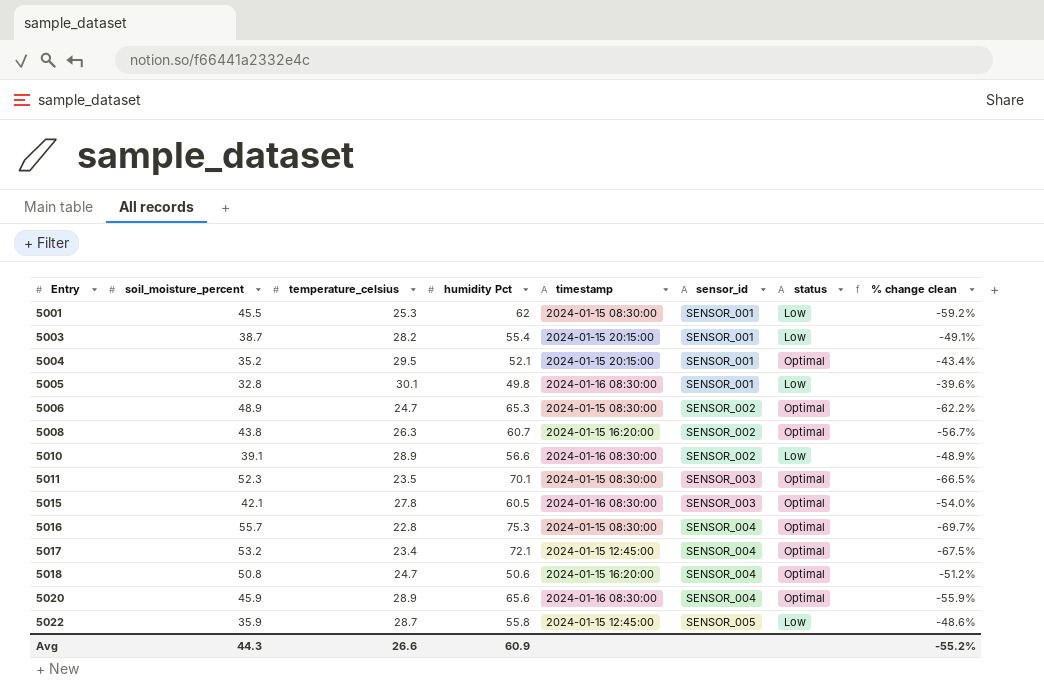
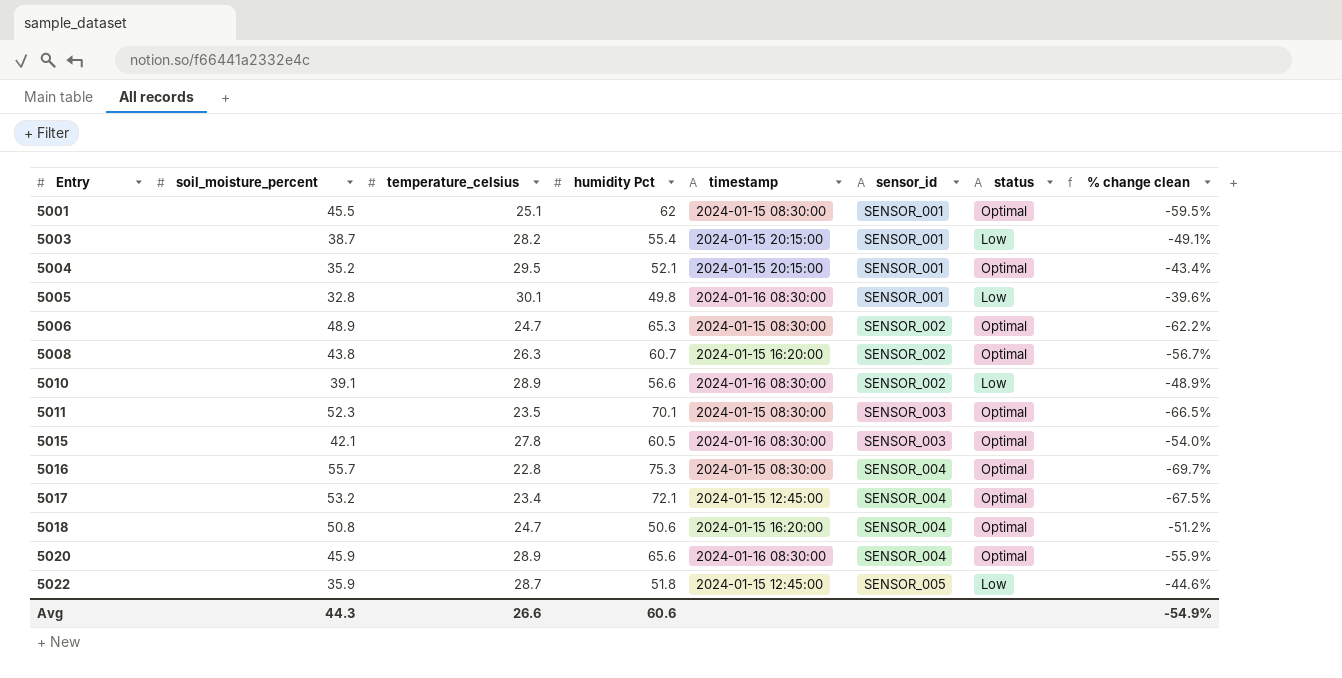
5001 | temperature_celsius: 25.3 -> 25.1
5001 | status: Low -> Optimal
5001 | % change clean: -59.2% -> -59.5%
5022 | humidity Pct: 55.8 -> 51.8
5022 | % change clean: -48.6% -> -44.6%
Avg | humidity Pct: 60.9 -> 60.6
Avg | % change clean: -55.2% -> -54.9%

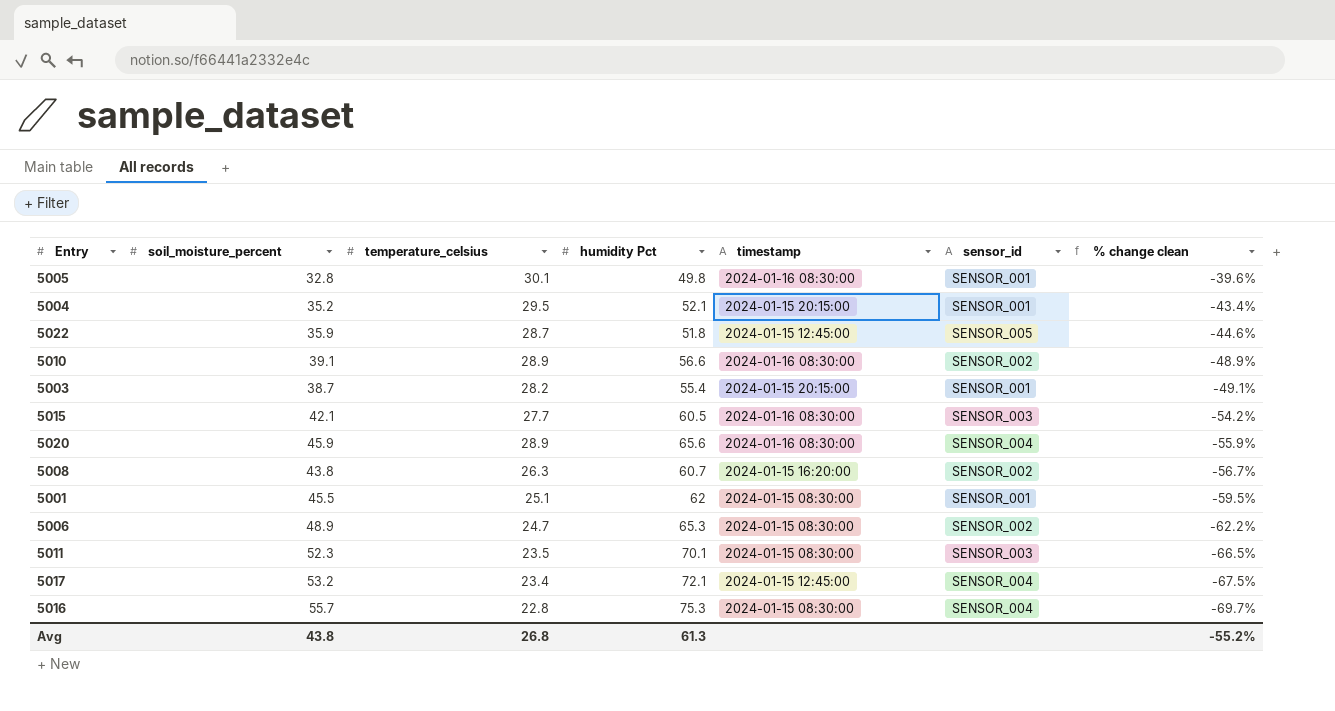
row order: Entry ascending -> % change clean descending
column status | position: 7 -> none
row 5018: 50.8 | 24.7 | 50.6 | 2024-01-15 16:20:00 | SENSOR_004 | Optimal | -51.2% -> none
5015 | temperature_celsius: 27.8 -> 27.7
5015 | % change clean: -54.0% -> -54.2%
Avg | soil_moisture_percent: 44.3 -> 43.8
Avg | temperature_celsius: 26.6 -> 26.8
Avg | humidity Pct: 60.6 -> 61.3
Avg | % change clean: -54.9% -> -55.2%

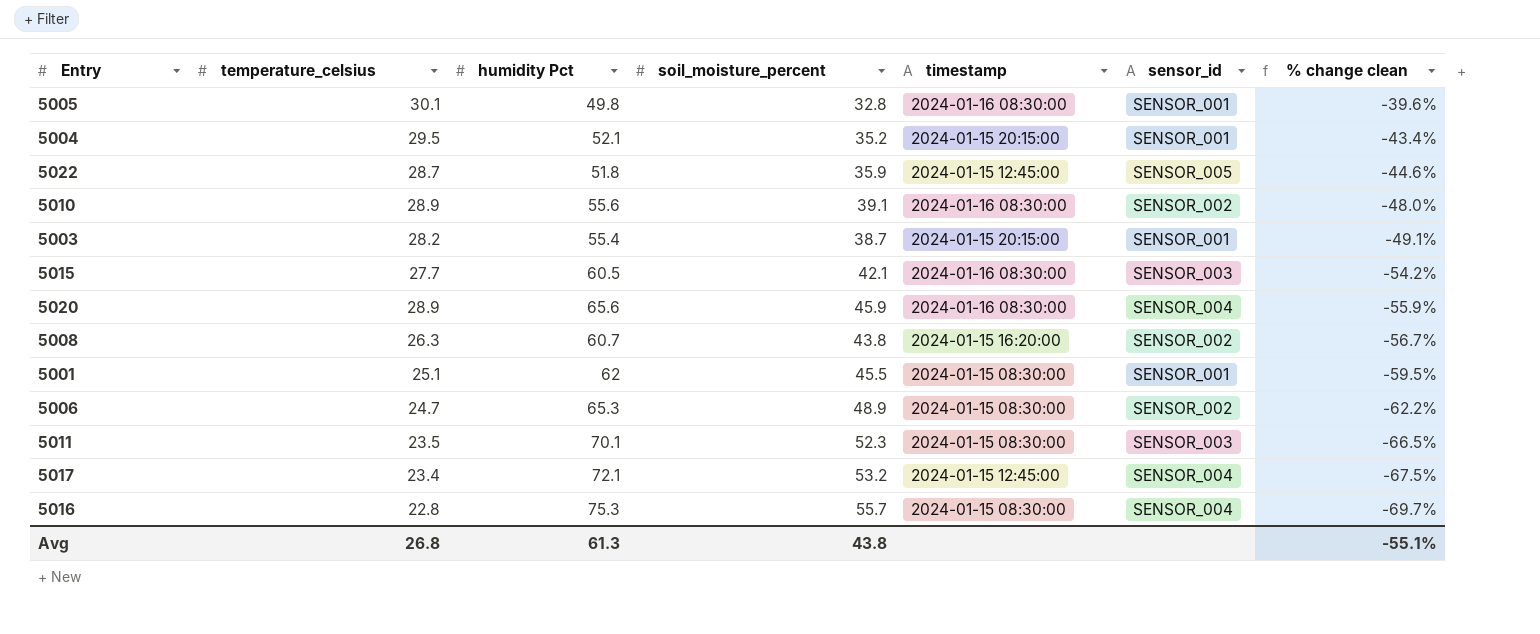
column soil_moisture_percent | position: 2 -> 4
5010 | humidity Pct: 56.6 -> 55.6
5010 | % change clean: -48.9% -> -48.0%
Avg | % change clean: -55.2% -> -55.1%

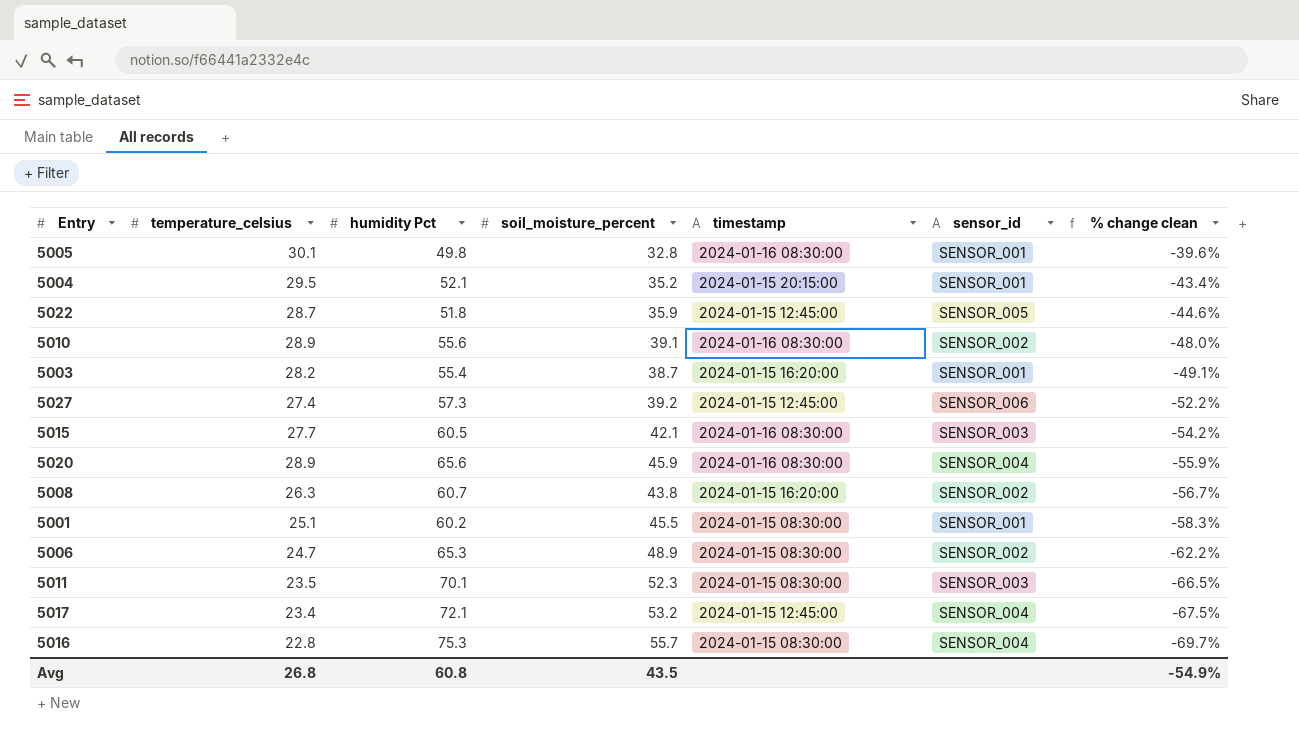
5003 | timestamp: 2024-01-15 20:15:00 -> 2024-01-15 16:20:00
row 5027: none -> 27.4 | 57.3 | 39.2 | 2024-01-15 12:45:00 | SENSOR_006 | -52.2%
5001 | humidity Pct: 62 -> 60.2
5001 | % change clean: -59.5% -> -58.3%
Avg | humidity Pct: 61.3 -> 60.8
Avg | soil_moisture_percent: 43.8 -> 43.5
Avg | % change clean: -55.1% -> -54.9%

